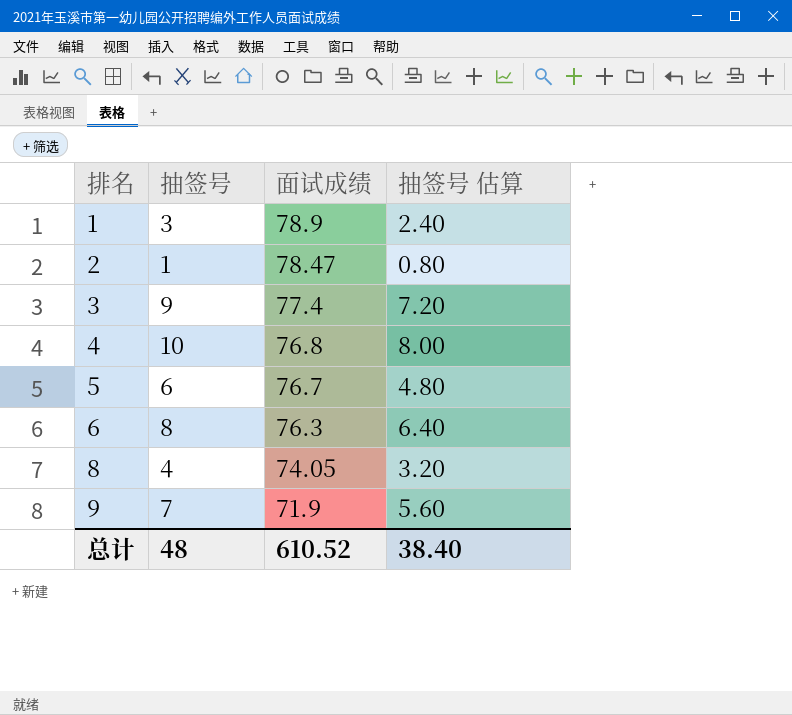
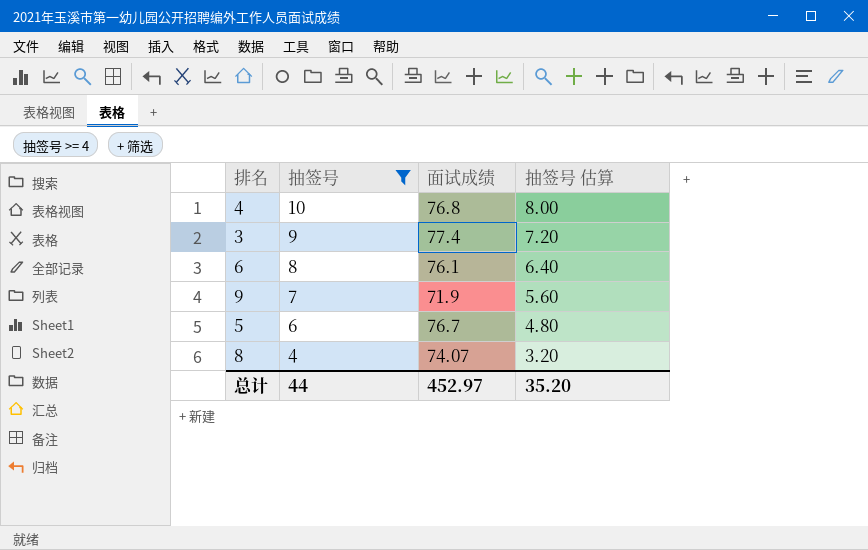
filter: none -> 抽签号 >= 4
row order: 排名 ascending -> 抽签号 descending
6 | 面试成绩: 76.3 -> 76.1
8 | 面试成绩: 74.05 -> 74.07
总计 | 抽签号: 48 -> 44
总计 | 面试成绩: 610.52 -> 452.97
总计 | 抽签号 估算: 38.40 -> 35.20

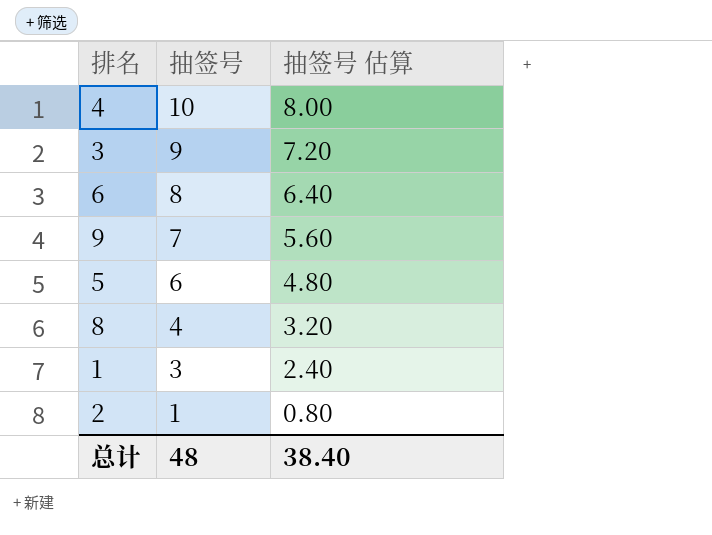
filter: 抽签号 >= 4 -> none
column 面试成绩 | position: 3 -> none
总计 | 抽签号: 44 -> 48
总计 | 抽签号 估算: 35.20 -> 38.40

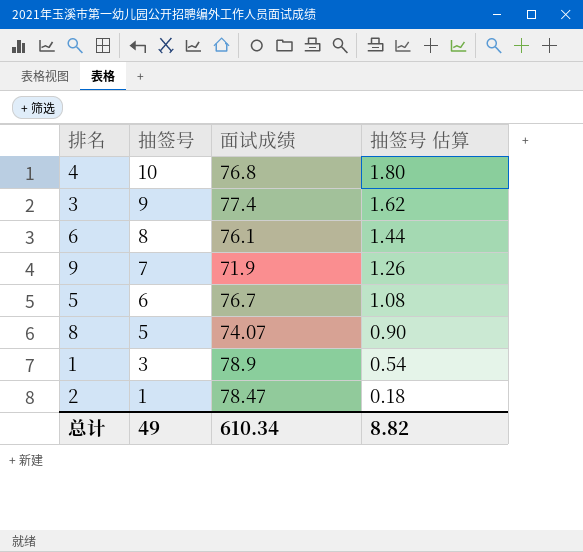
column 面试成绩 | position: none -> 3
column 抽签号 估算 | formula: [抽签号] * 0.8 -> [抽签号] * 0.18
8 | 抽签号: 4 -> 5
总计 | 抽签号: 48 -> 49
总计 | 抽签号 估算: 38.40 -> 8.82

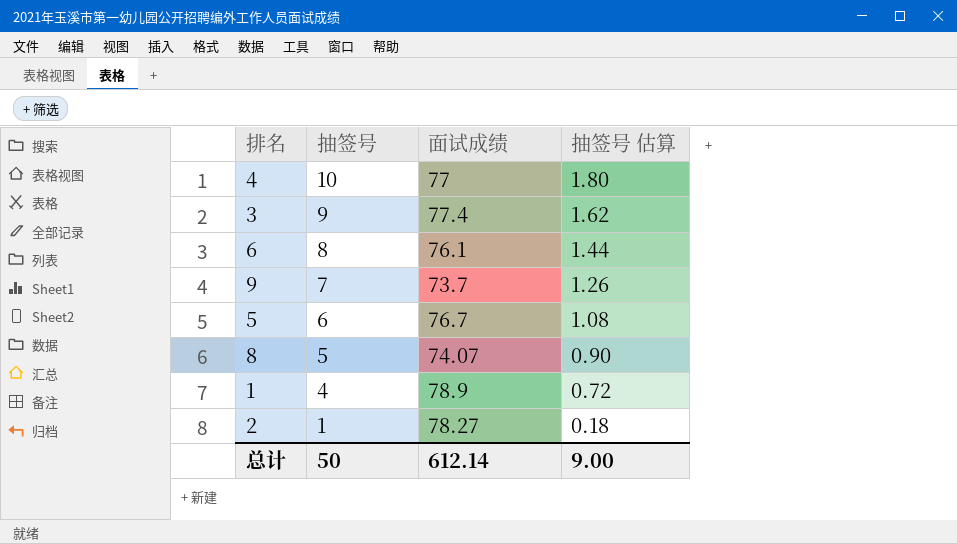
4 | 面试成绩: 76.8 -> 77
9 | 面试成绩: 71.9 -> 73.7
1 | 抽签号: 3 -> 4
1 | 抽签号 估算: 0.54 -> 0.72
2 | 面试成绩: 78.47 -> 78.27
总计 | 抽签号: 49 -> 50
总计 | 面试成绩: 610.34 -> 612.14
总计 | 抽签号 估算: 8.82 -> 9.00

